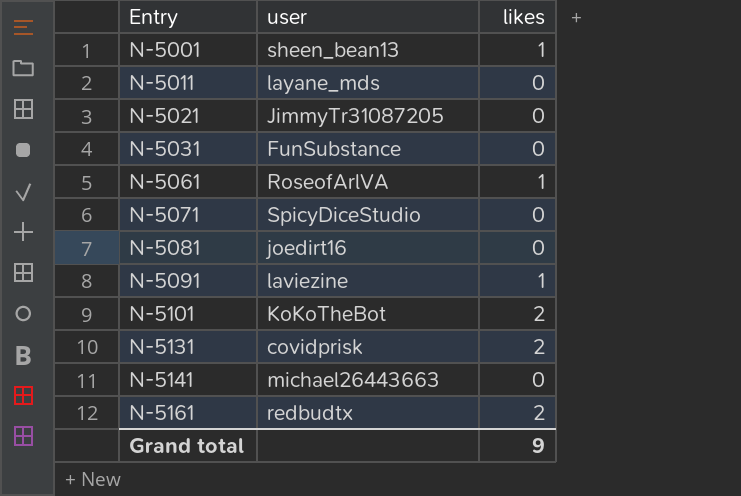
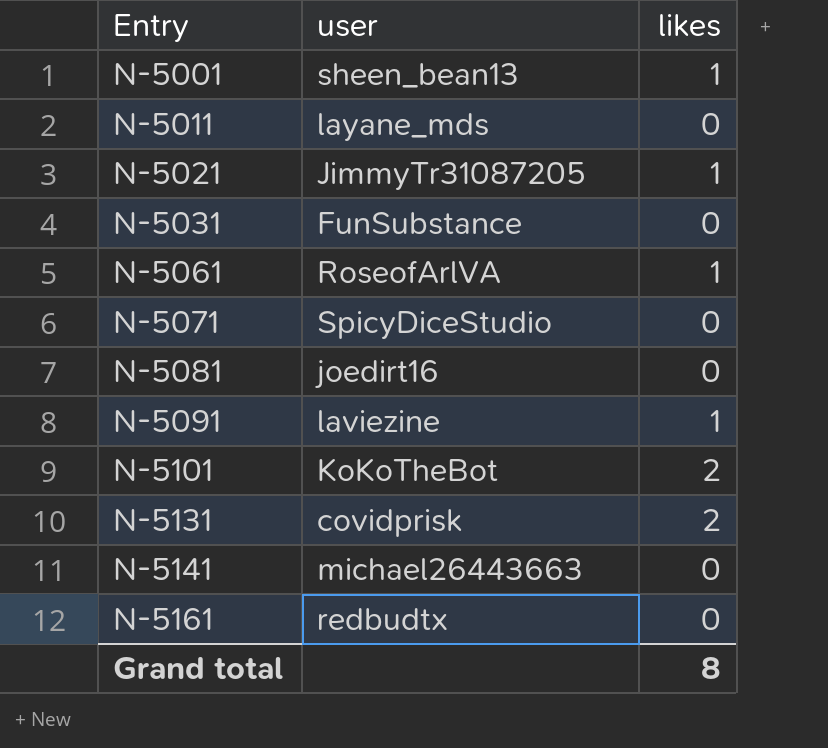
N-5021 | likes: 0 -> 1
N-5161 | likes: 2 -> 0
Grand total | likes: 9 -> 8

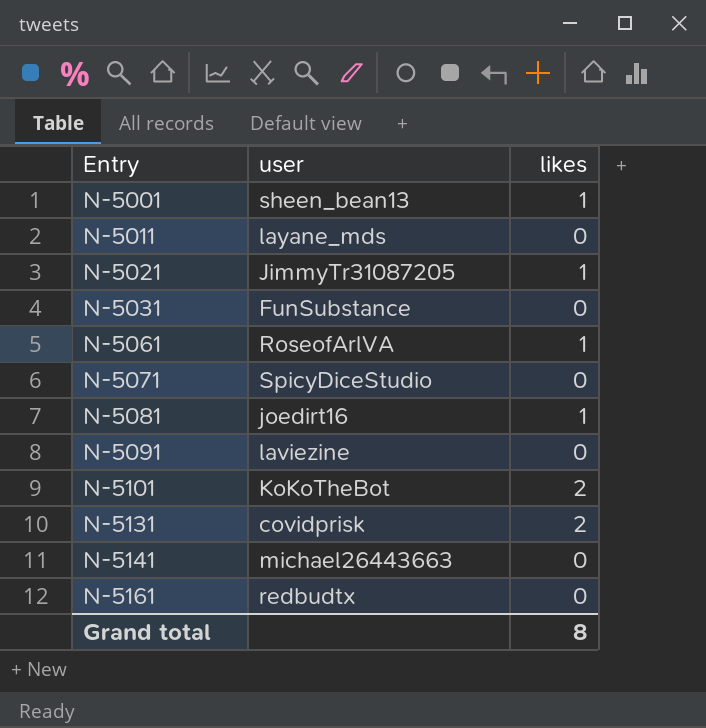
N-5081 | likes: 0 -> 1
N-5091 | likes: 1 -> 0

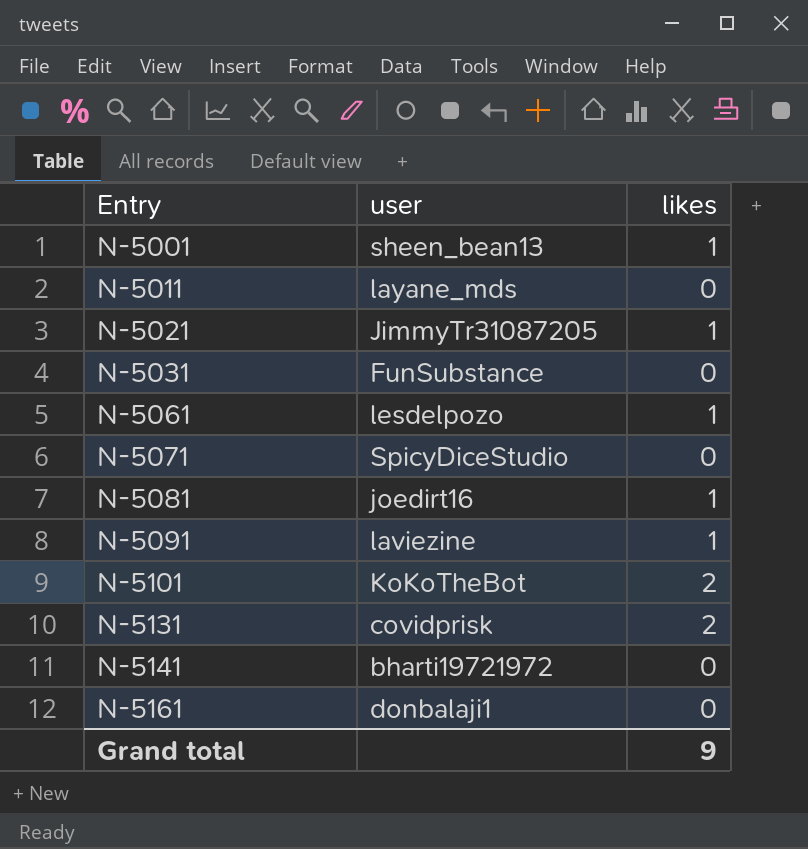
N-5061 | user: RoseofArlVA -> lesdelpozo
N-5091 | likes: 0 -> 1
N-5141 | user: michael26443663 -> bharti19721972
N-5161 | user: redbudtx -> donbalaji1
Grand total | likes: 8 -> 9

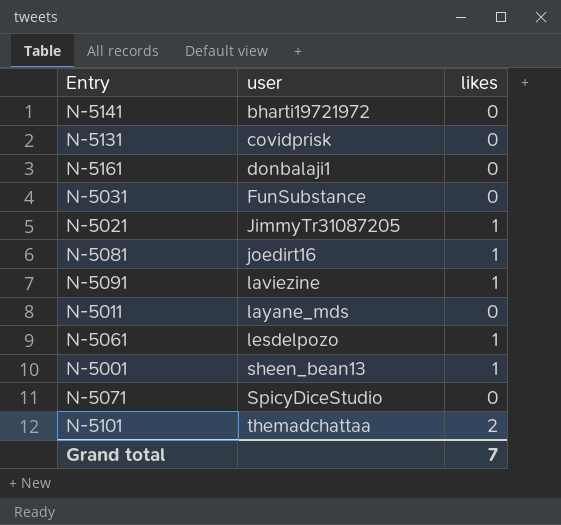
row order: Entry ascending -> user ascending
N-5131 | likes: 2 -> 0
N-5101 | user: KoKoTheBot -> themadchattaa
Grand total | likes: 9 -> 7

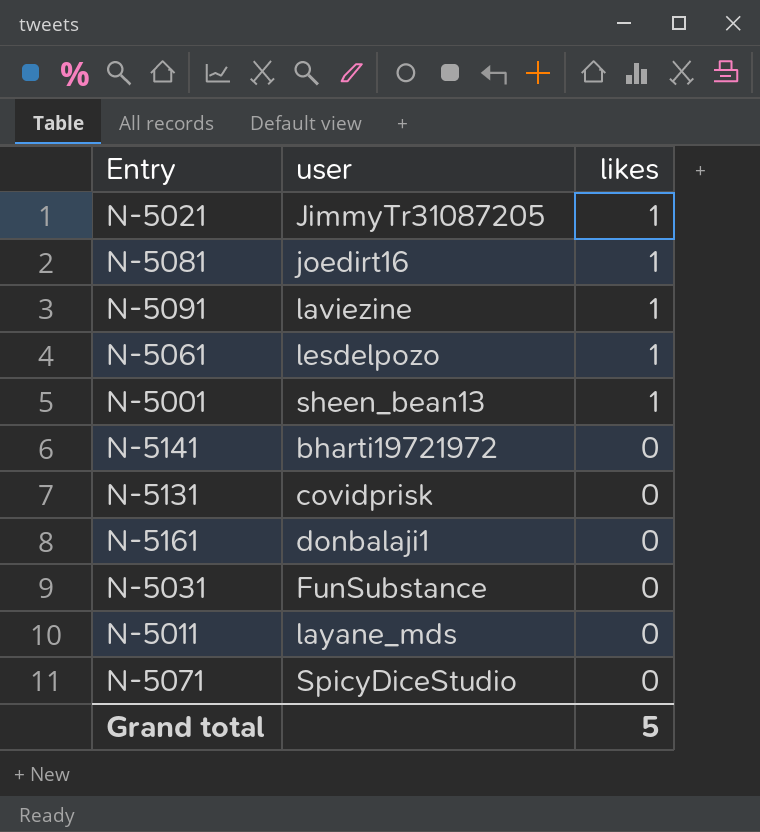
row order: user ascending -> likes descending
row N-5101: themadchattaa | 2 -> none
Grand total | likes: 7 -> 5

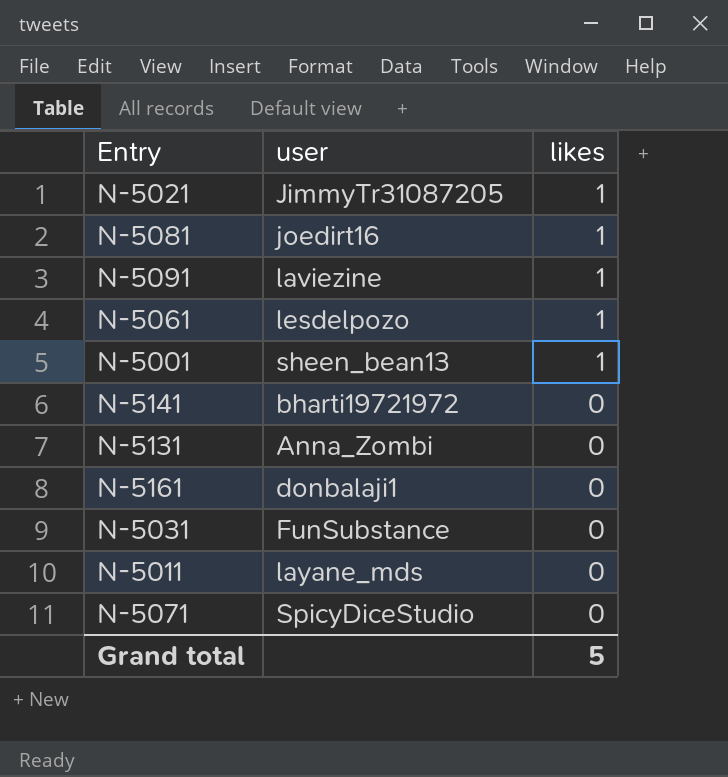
N-5131 | user: covidprisk -> Anna_Zombi

